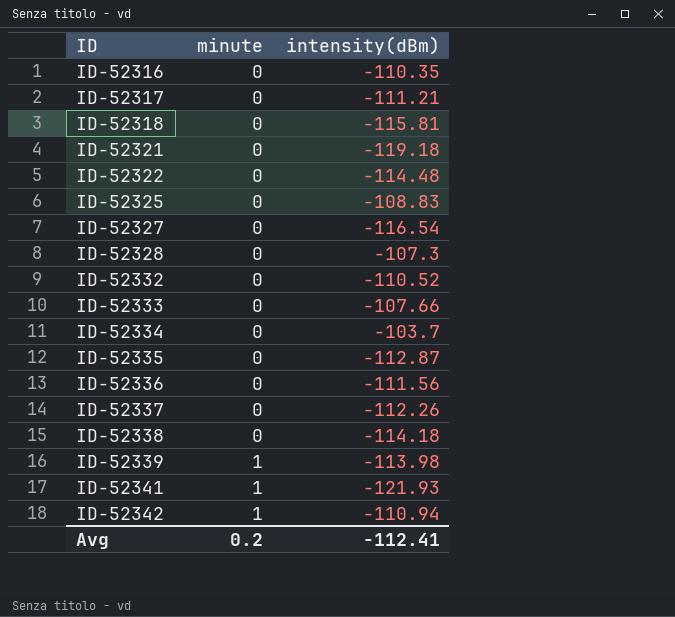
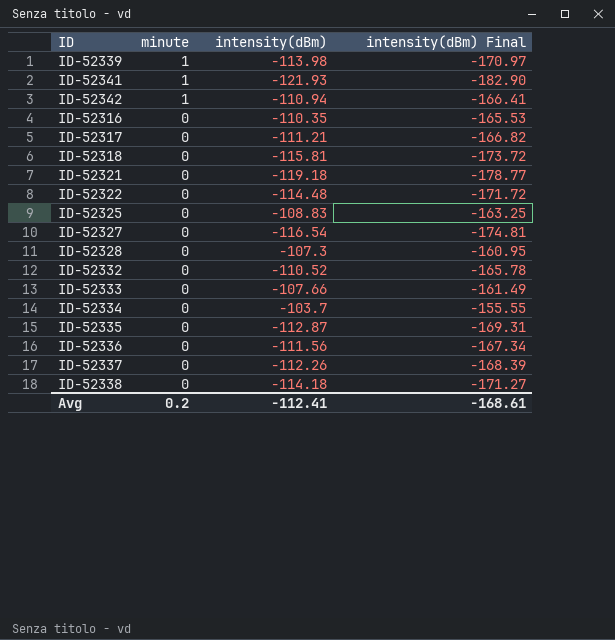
row order: ID ascending -> minute descending
column intensity(dBm) Final | formula: none -> [intensity(dBm)] * 1.5

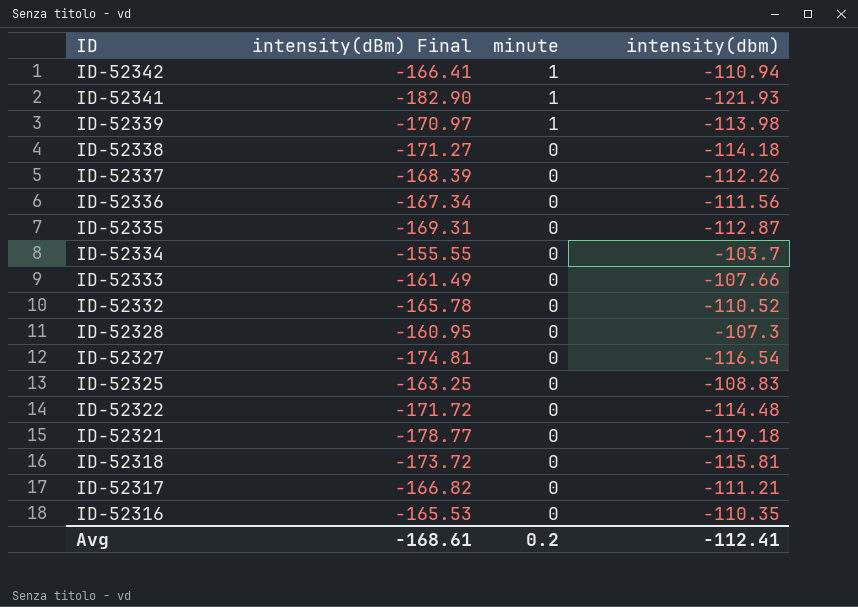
row order: minute descending -> ID descending
column intensity(dBm) Final | position: 4 -> 2
column name: intensity(dBm) -> intensity(dbm)

